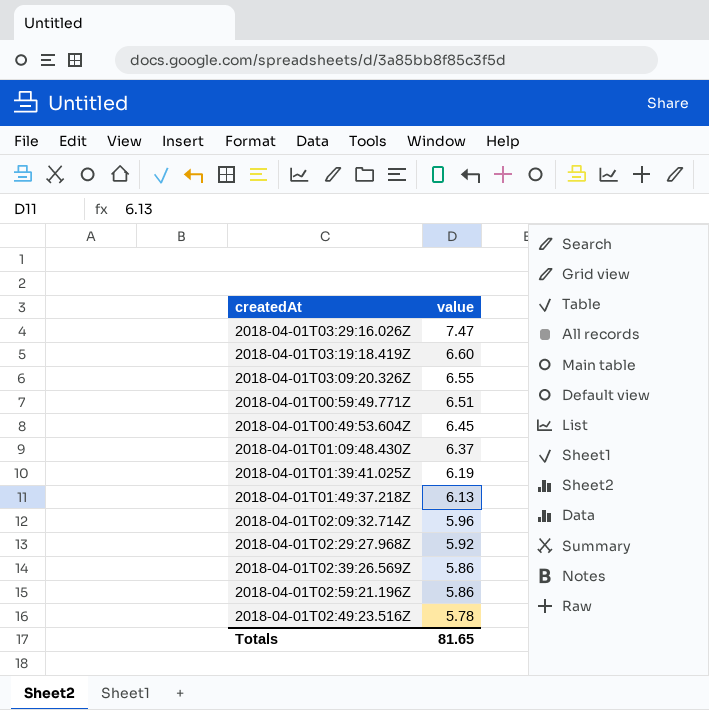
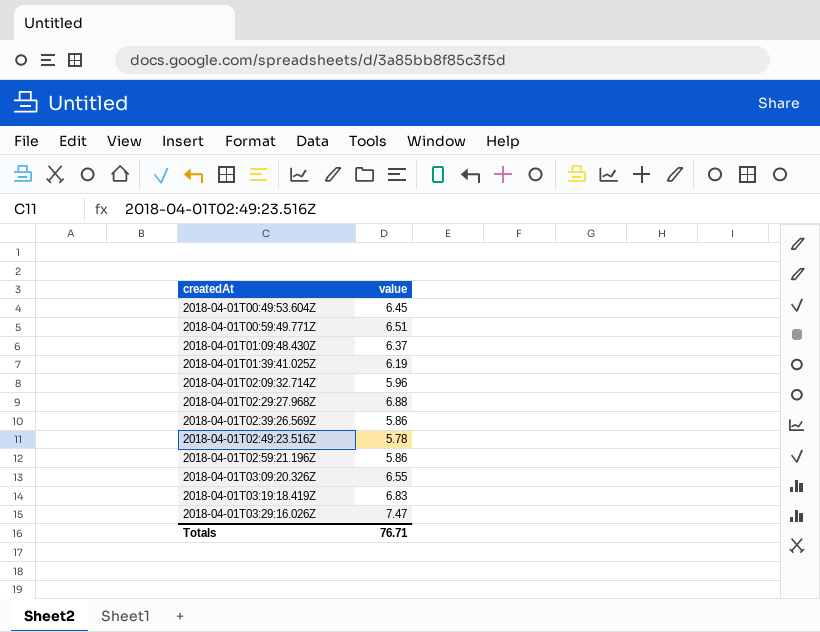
row order: value descending -> createdAt ascending
row 2018-04-01T01:49:37.218Z: 6.13 -> none
2018-04-01T02:29:27.968Z | value: 5.92 -> 6.88
2018-04-01T03:19:18.419Z | value: 6.60 -> 6.83
Totals | value: 81.65 -> 76.71

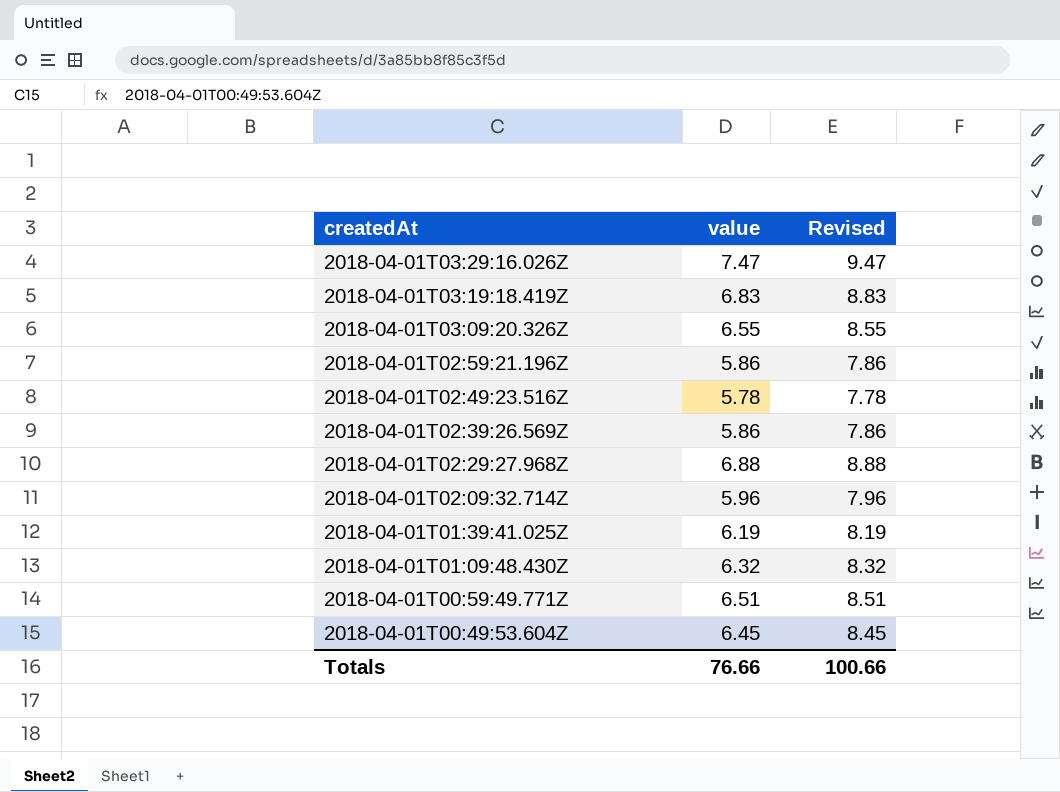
row order: createdAt ascending -> createdAt descending
column Revised | formula: none -> [value] + 2
2018-04-01T01:09:48.430Z | value: 6.37 -> 6.32
Totals | value: 76.71 -> 76.66

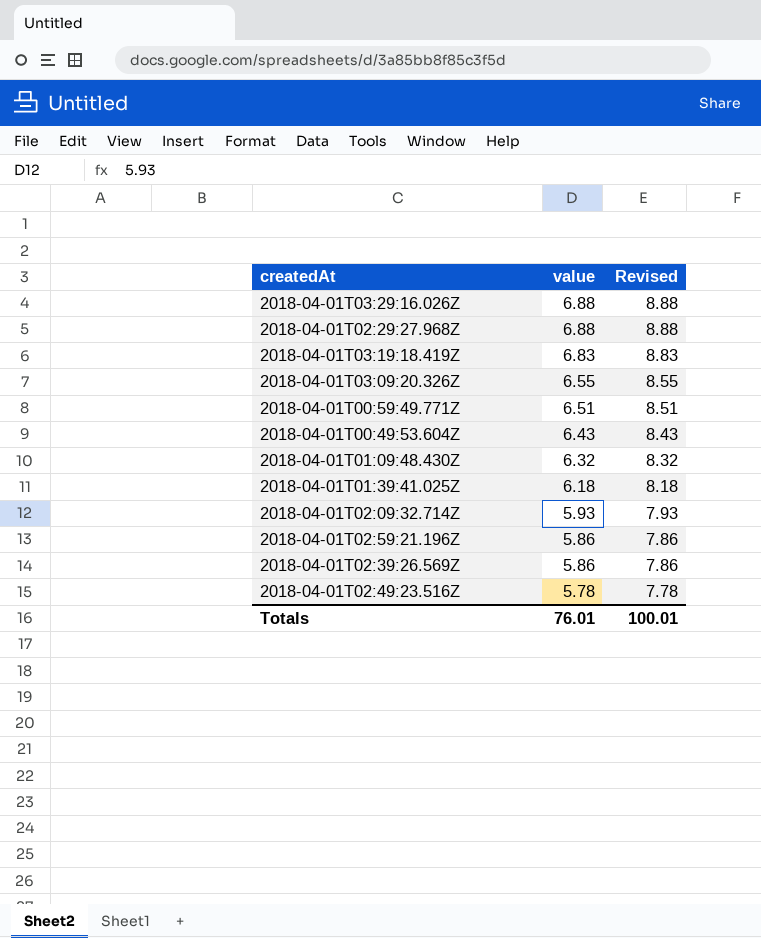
row order: createdAt descending -> value descending
2018-04-01T03:29:16.026Z | value: 7.47 -> 6.88
2018-04-01T03:29:16.026Z | Revised: 9.47 -> 8.88
2018-04-01T00:49:53.604Z | value: 6.45 -> 6.43
2018-04-01T00:49:53.604Z | Revised: 8.45 -> 8.43
2018-04-01T01:39:41.025Z | value: 6.19 -> 6.18
2018-04-01T01:39:41.025Z | Revised: 8.19 -> 8.18
2018-04-01T02:09:32.714Z | value: 5.96 -> 5.93
2018-04-01T02:09:32.714Z | Revised: 7.96 -> 7.93
Totals | value: 76.66 -> 76.01
Totals | Revised: 100.66 -> 100.01

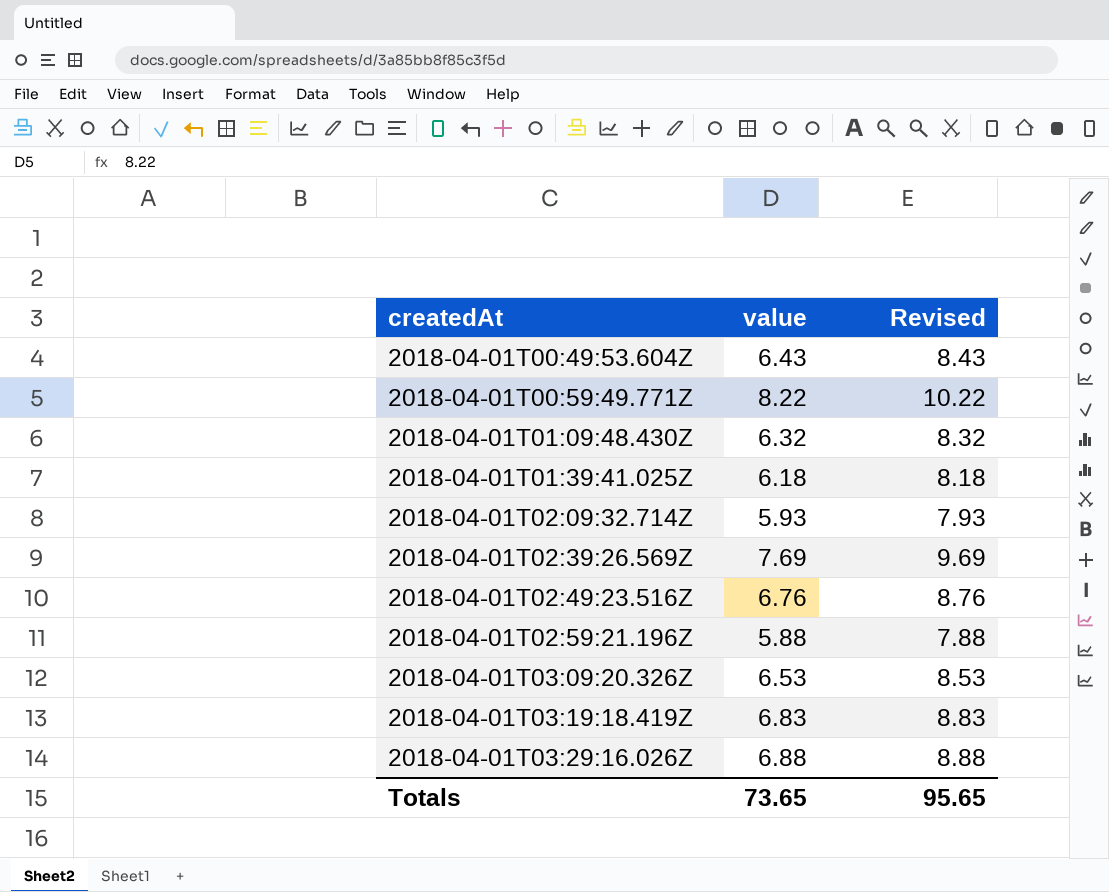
row order: value descending -> createdAt ascending
row 2018-04-01T02:29:27.968Z: 6.88 | 8.88 -> none
2018-04-01T00:59:49.771Z | value: 6.51 -> 8.22
2018-04-01T00:59:49.771Z | Revised: 8.51 -> 10.22
2018-04-01T02:39:26.569Z | value: 5.86 -> 7.69
2018-04-01T02:39:26.569Z | Revised: 7.86 -> 9.69
2018-04-01T02:49:23.516Z | value: 5.78 -> 6.76
2018-04-01T02:49:23.516Z | Revised: 7.78 -> 8.76
2018-04-01T02:59:21.196Z | value: 5.86 -> 5.88
2018-04-01T02:59:21.196Z | Revised: 7.86 -> 7.88
2018-04-01T03:09:20.326Z | value: 6.55 -> 6.53
2018-04-01T03:09:20.326Z | Revised: 8.55 -> 8.53
Totals | value: 76.01 -> 73.65
Totals | Revised: 100.01 -> 95.65

